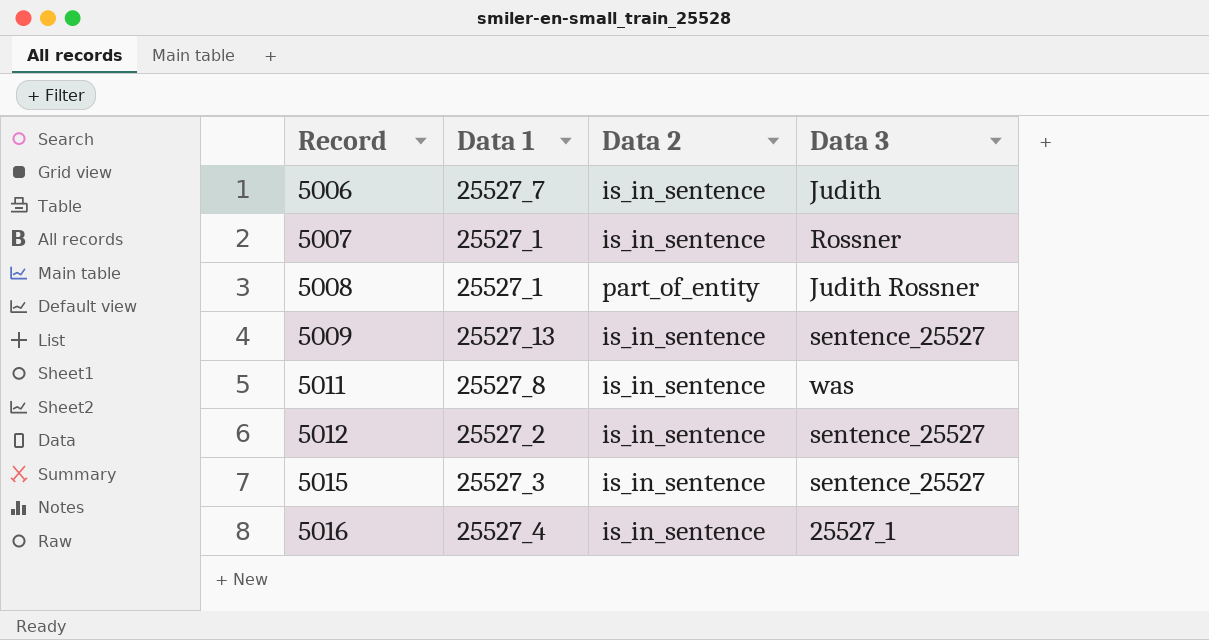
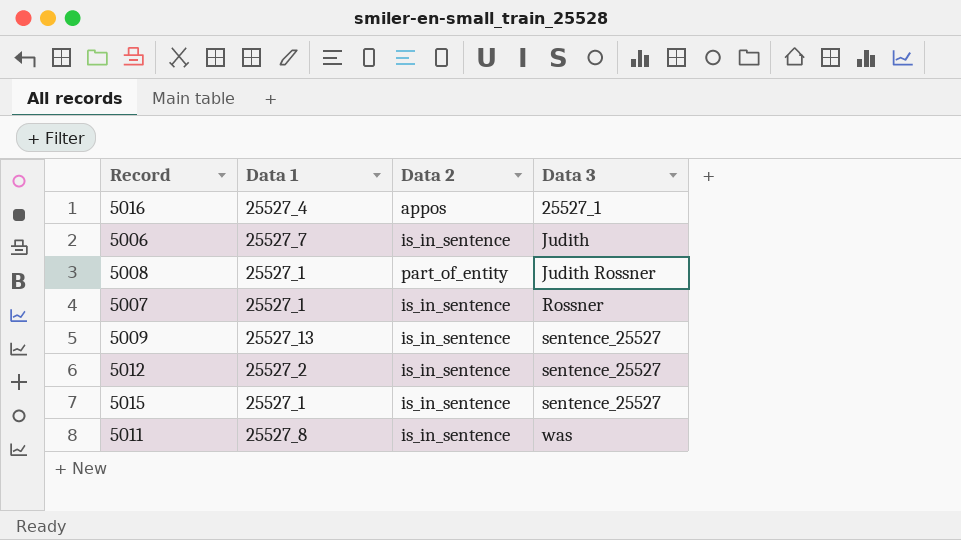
row order: Record ascending -> Data 3 ascending
5016 | Data 2: is_in_sentence -> appos
5015 | Data 1: 25527_3 -> 25527_1

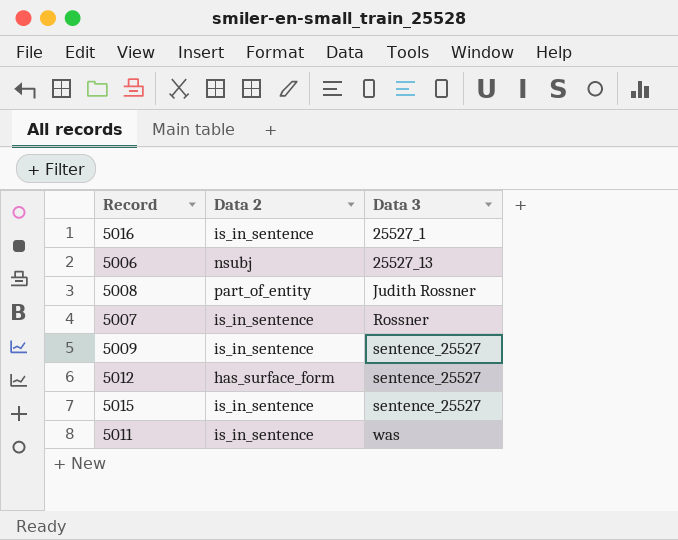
column Data 1 | position: 2 -> none
5016 | Data 2: appos -> is_in_sentence
5006 | Data 2: is_in_sentence -> nsubj
5006 | Data 3: Judith -> 25527_13
5012 | Data 2: is_in_sentence -> has_surface_form

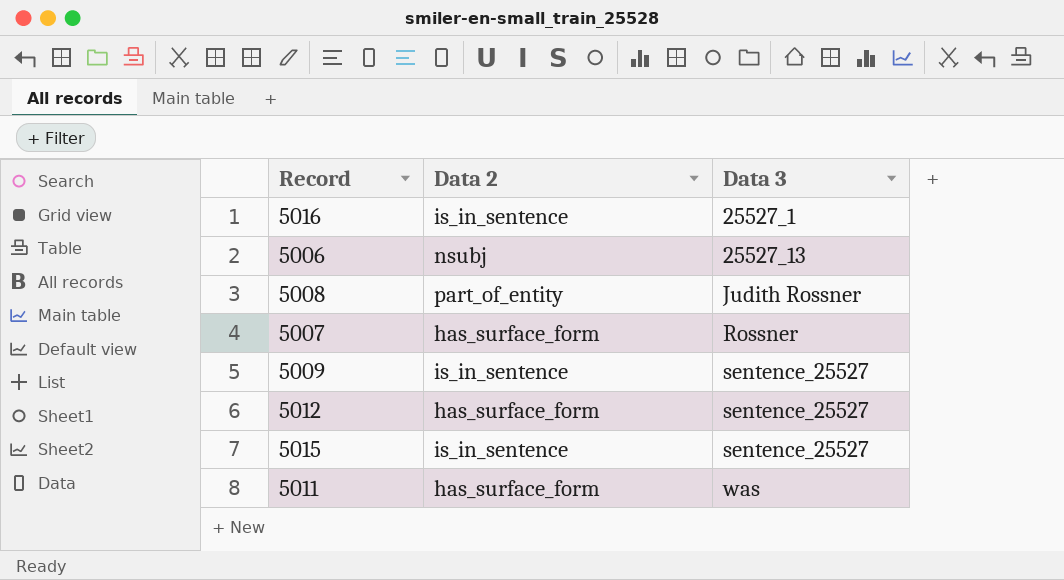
5007 | Data 2: is_in_sentence -> has_surface_form
5011 | Data 2: is_in_sentence -> has_surface_form

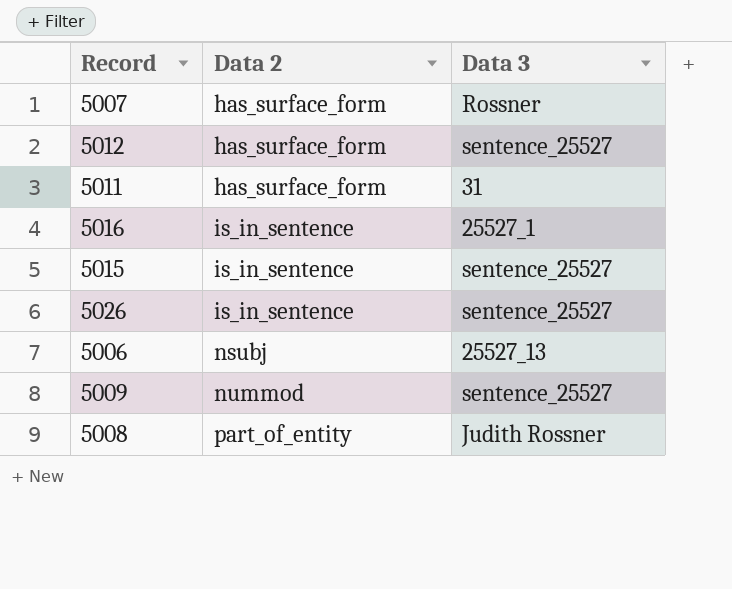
row order: Data 3 ascending -> Data 2 ascending
5011 | Data 3: was -> 31
row 5026: none -> is_in_sentence | sentence_25527
5009 | Data 2: is_in_sentence -> nummod

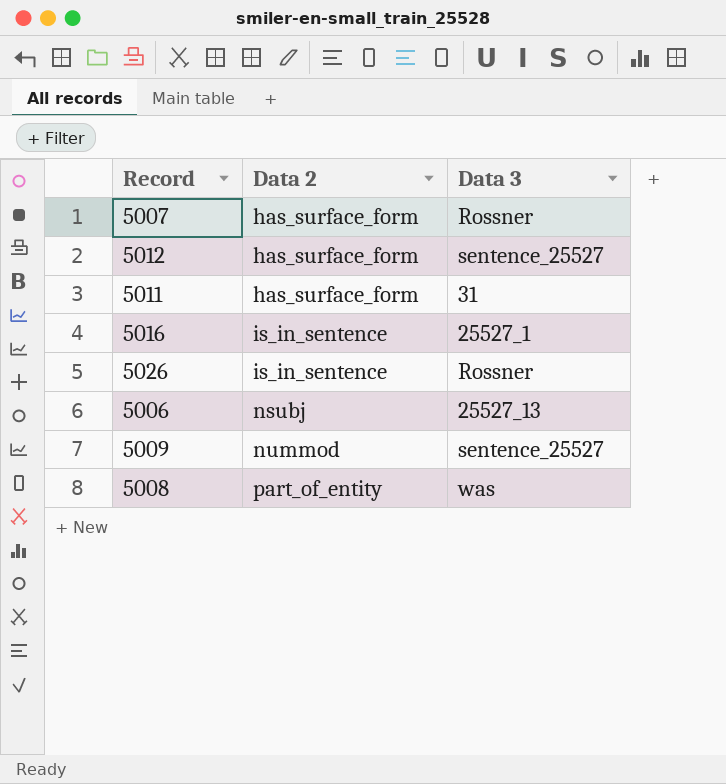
row 5015: is_in_sentence | sentence_25527 -> none
5026 | Data 3: sentence_25527 -> Rossner
5008 | Data 3: Judith Rossner -> was

